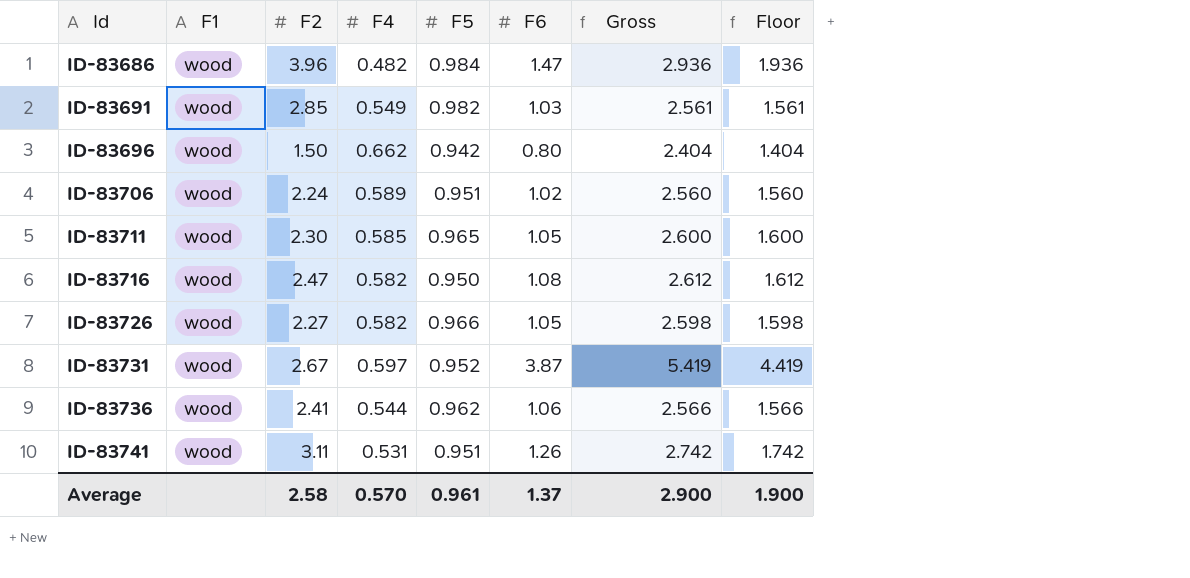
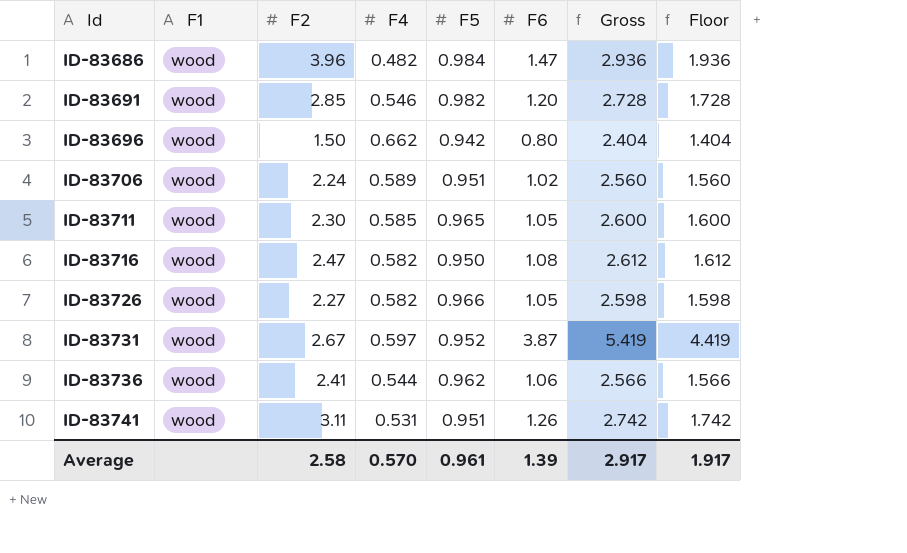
ID-83691 | F4: 0.549 -> 0.546
ID-83691 | F6: 1.03 -> 1.20
ID-83691 | Gross: 2.561 -> 2.728
ID-83691 | Floor: 1.561 -> 1.728
Average | F6: 1.37 -> 1.39
Average | Gross: 2.900 -> 2.917
Average | Floor: 1.900 -> 1.917

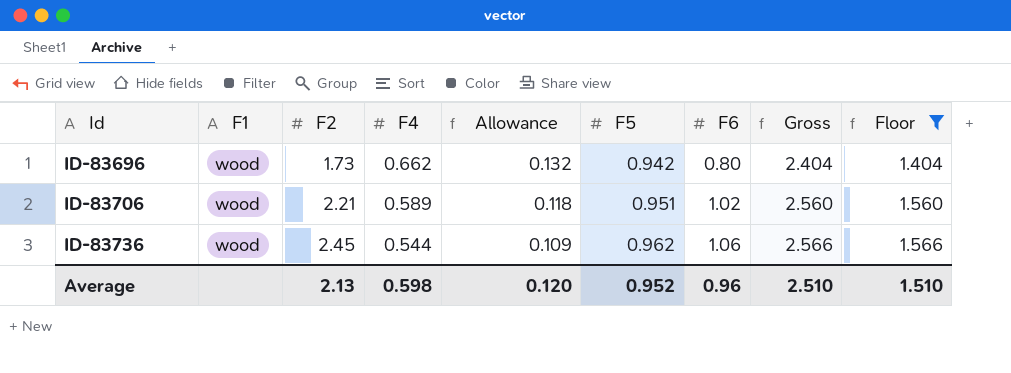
filter: none -> Floor <= 1.566
column Allowance | formula: none -> [F4] * 0.2
ID-83696 | F2: 1.50 -> 1.73
ID-83706 | F2: 2.24 -> 2.21
ID-83736 | F2: 2.41 -> 2.45
Average | F2: 2.58 -> 2.13
Average | F4: 0.570 -> 0.598
Average | F5: 0.961 -> 0.952
Average | F6: 1.39 -> 0.96
Average | Gross: 2.917 -> 2.510
Average | Floor: 1.917 -> 1.510

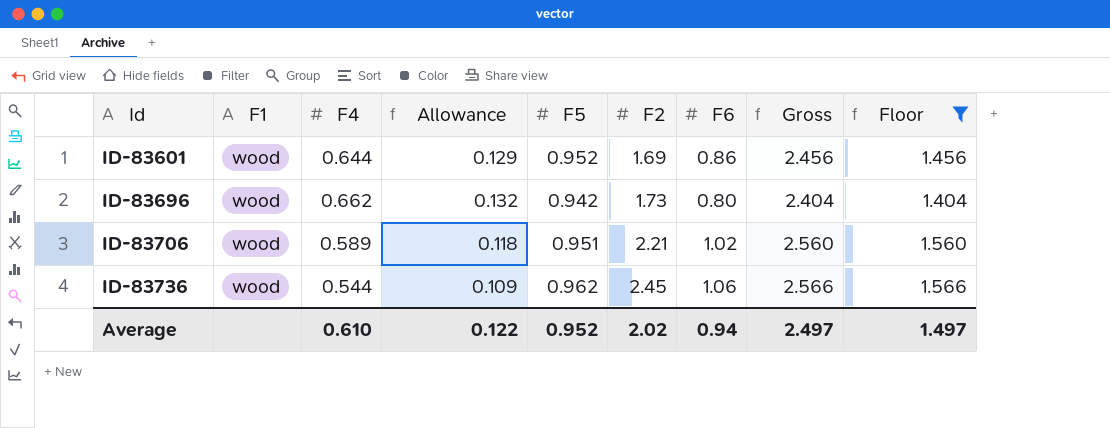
column F2 | position: 3 -> 6
row ID-83601: none -> wood | 0.644 | 0.129 | 0.952 | 1.69 | 0.86 | 2.456 | 1.456
Average | F4: 0.598 -> 0.610
Average | Allowance: 0.120 -> 0.122
Average | F2: 2.13 -> 2.02
Average | F6: 0.96 -> 0.94
Average | Gross: 2.510 -> 2.497
Average | Floor: 1.510 -> 1.497

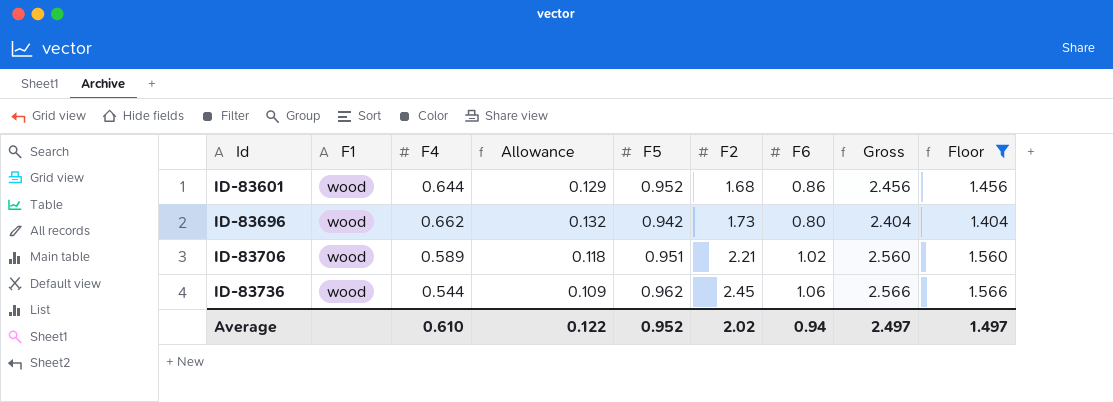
ID-83601 | F2: 1.69 -> 1.68

